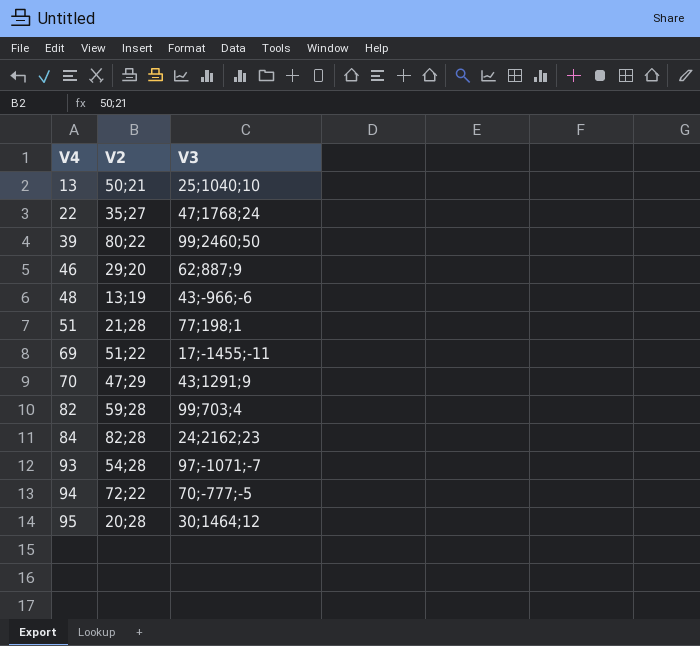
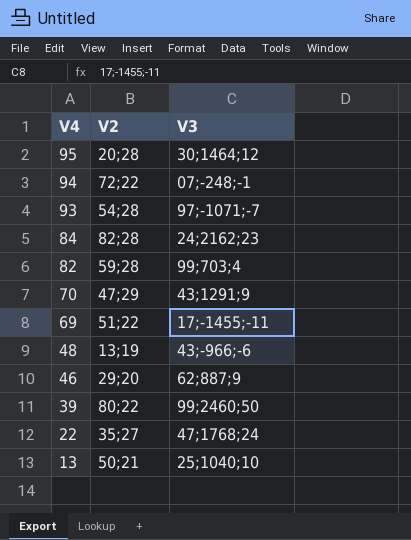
row order: V4 ascending -> V4 descending
row 51: 21;28 | 77;198;1 -> none
94 | V3: 70;-777;-5 -> 07;-248;-1

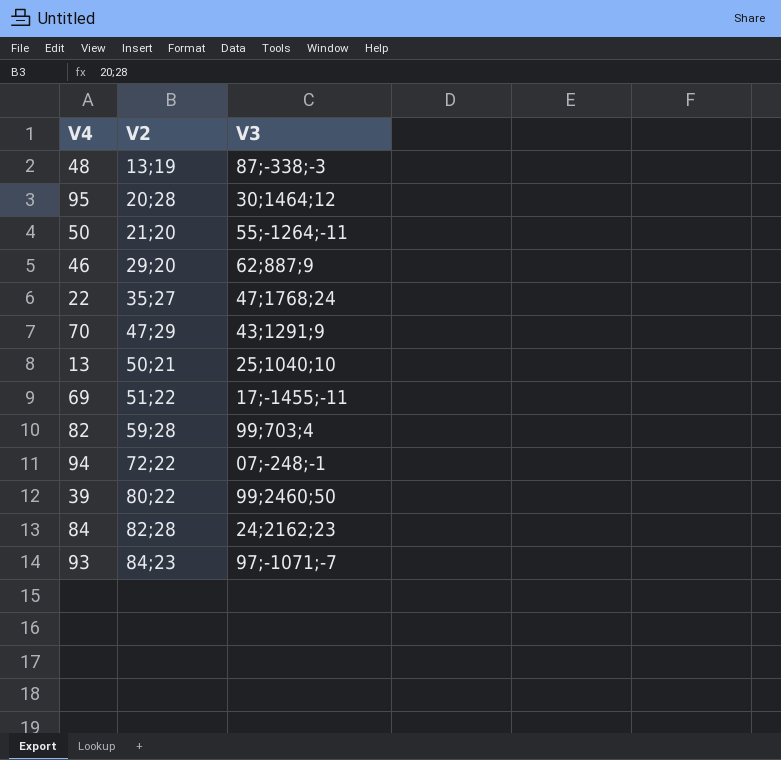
row order: V4 descending -> V2 ascending
48 | V3: 43;-966;-6 -> 87;-338;-3
row 50: none -> 21;20 | 55;-1264;-11
93 | V2: 54;28 -> 84;23

